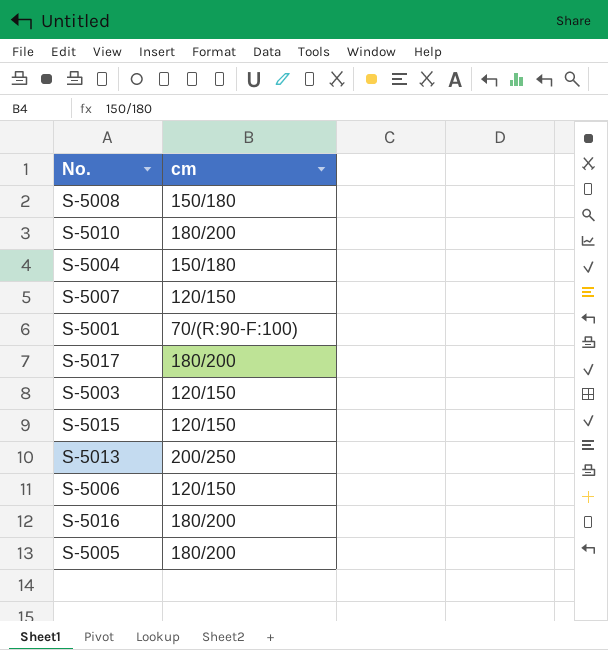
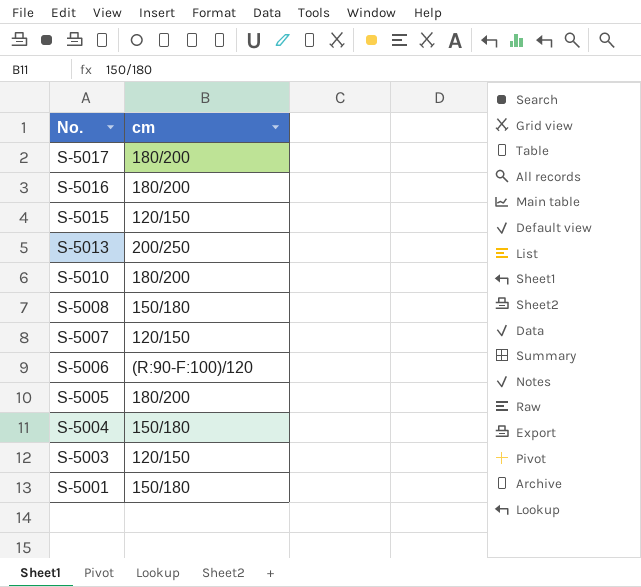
row order: none -> No. descending
S-5006 | cm: 120/150 -> (R:90-F:100)/120
S-5001 | cm: 70/(R:90-F:100) -> 150/180

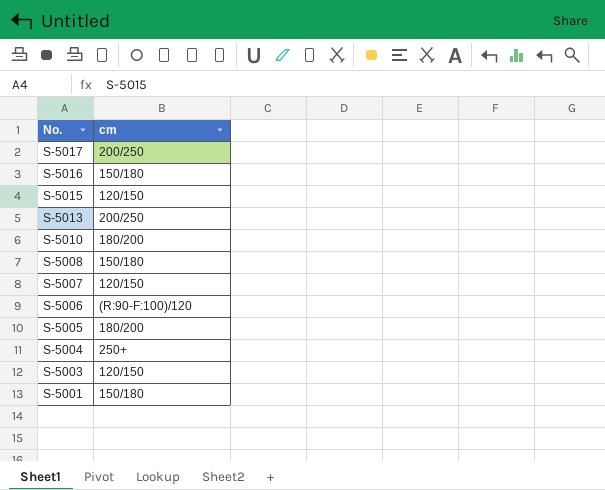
S-5017 | cm: 180/200 -> 200/250
S-5016 | cm: 180/200 -> 150/180
S-5004 | cm: 150/180 -> 250+

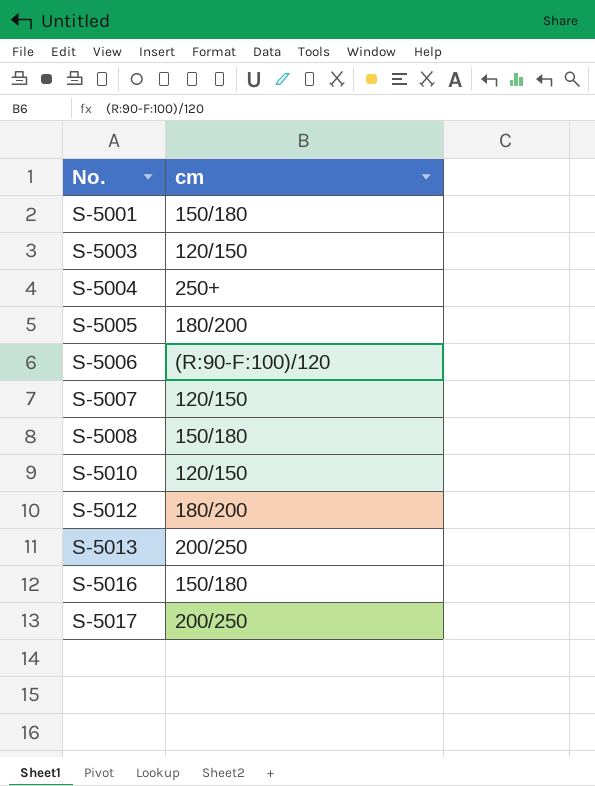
row order: No. descending -> No. ascending
row S-5015: 120/150 -> none
S-5010 | cm: 180/200 -> 120/150
row S-5012: none -> 180/200

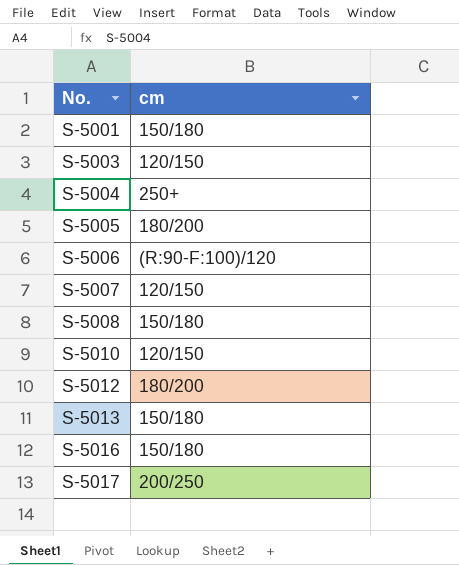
S-5013 | cm: 200/250 -> 150/180

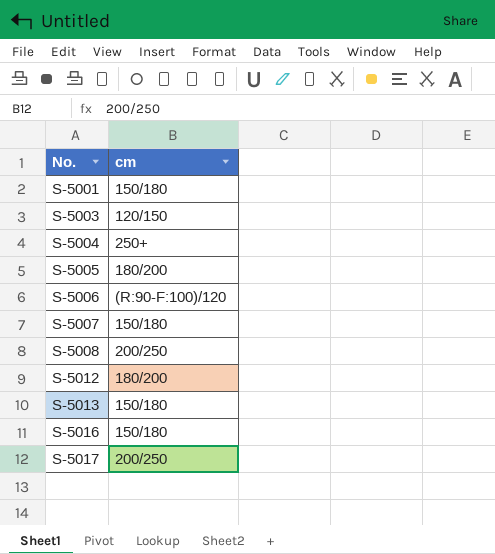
row S-5010: 120/150 -> none
S-5007 | cm: 120/150 -> 150/180
S-5008 | cm: 150/180 -> 200/250

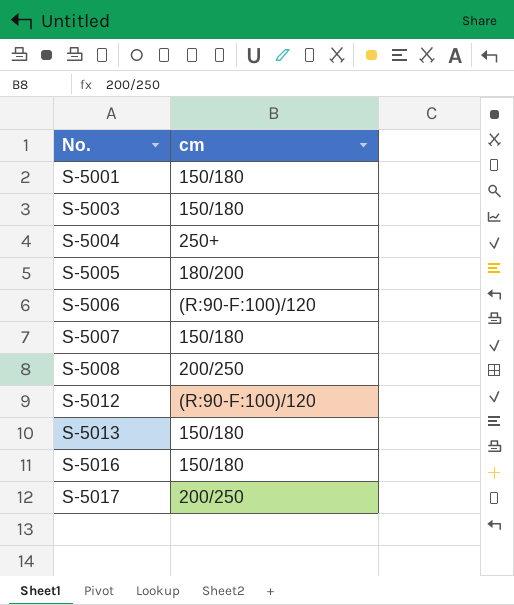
S-5003 | cm: 120/150 -> 150/180
S-5012 | cm: 180/200 -> (R:90-F:100)/120

